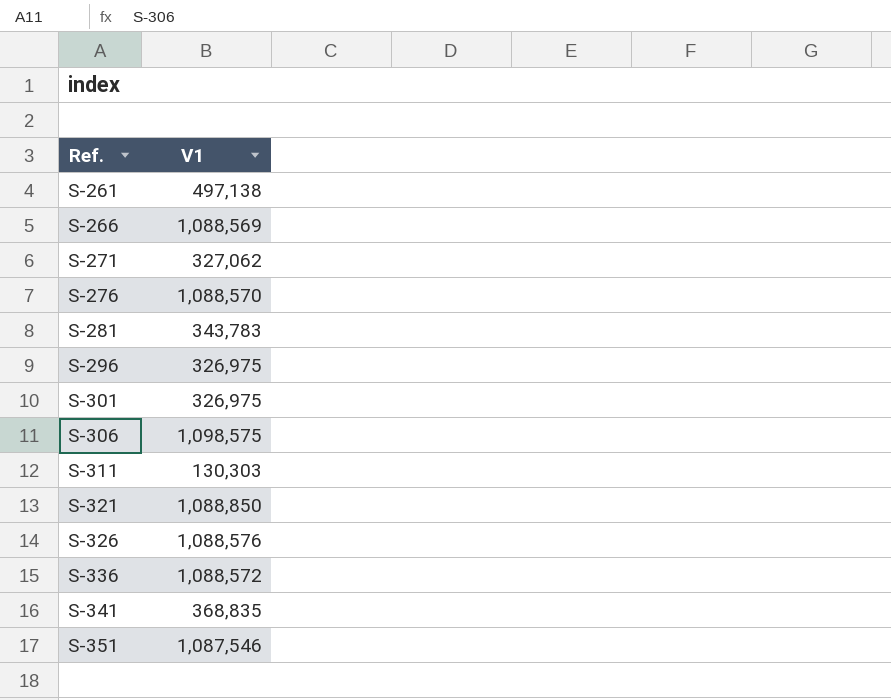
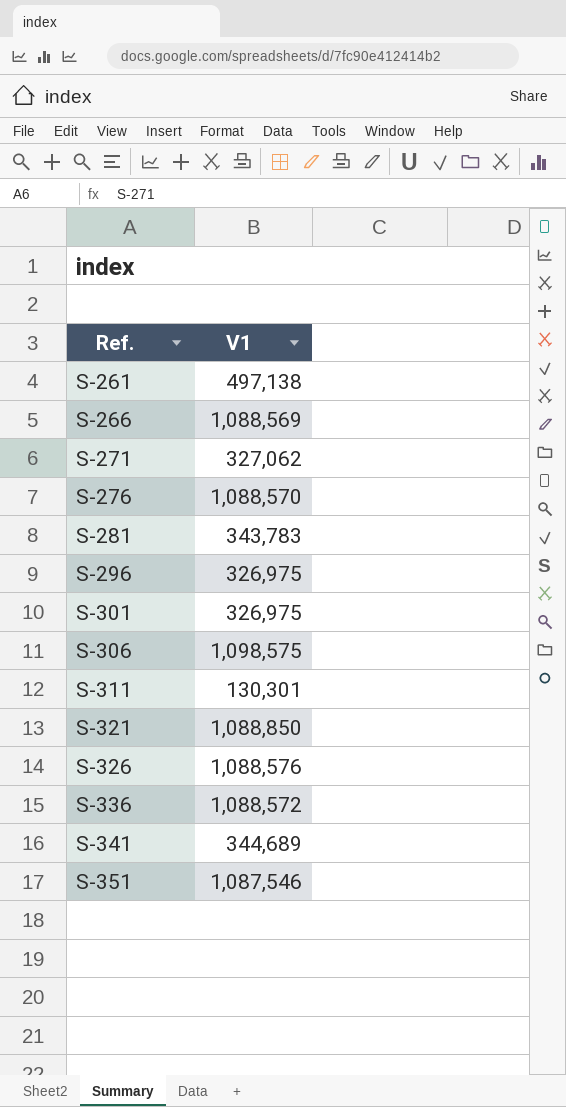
S-311 | V1: 130,303 -> 130,301
S-341 | V1: 368,835 -> 344,689

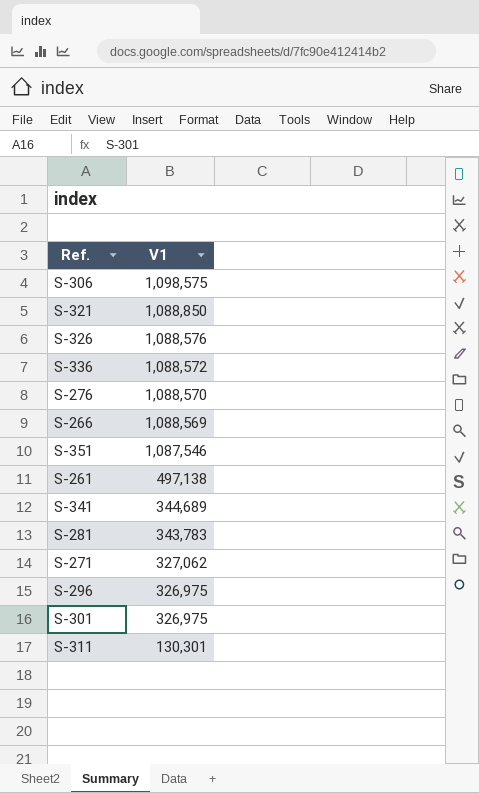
row order: Ref. ascending -> V1 descending

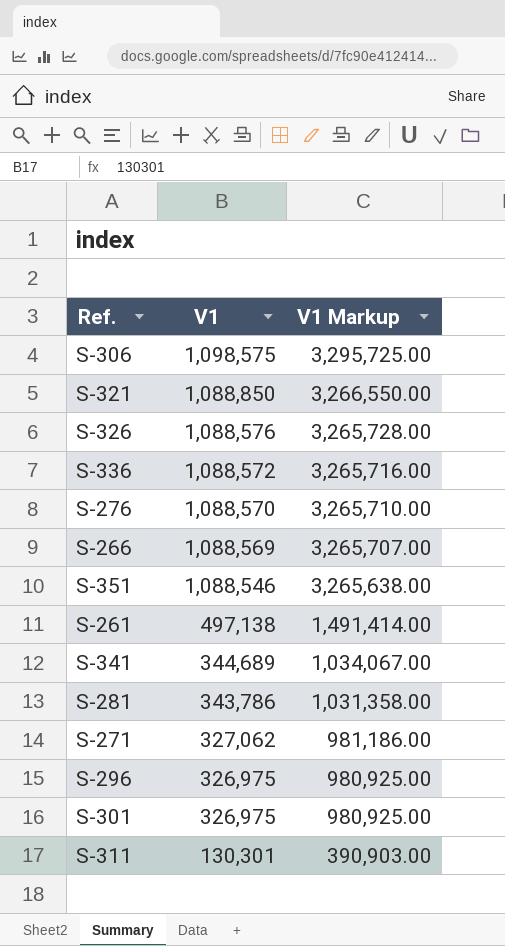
column V1 Markup | formula: none -> [V1] * 3
S-351 | V1: 1,087,546 -> 1,088,546
S-281 | V1: 343,783 -> 343,786

